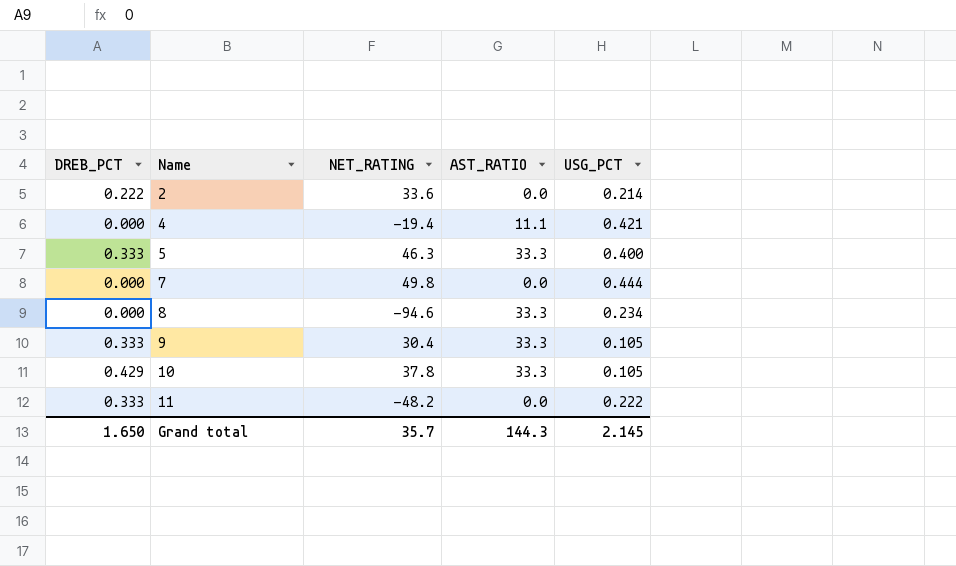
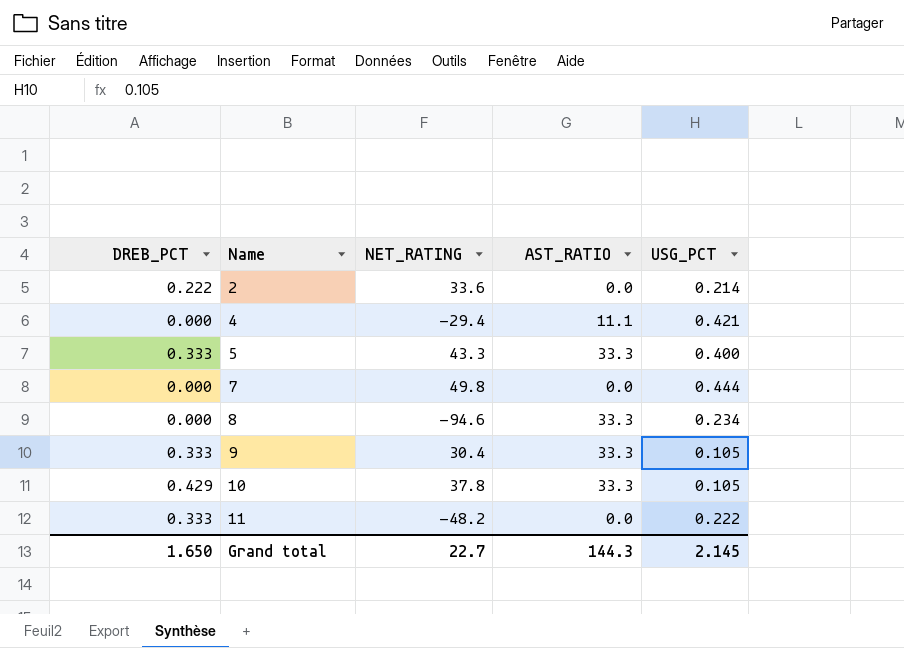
4 | NET_RATING: -19.4 -> -29.4
5 | NET_RATING: 46.3 -> 43.3
Grand total | NET_RATING: 35.7 -> 22.7

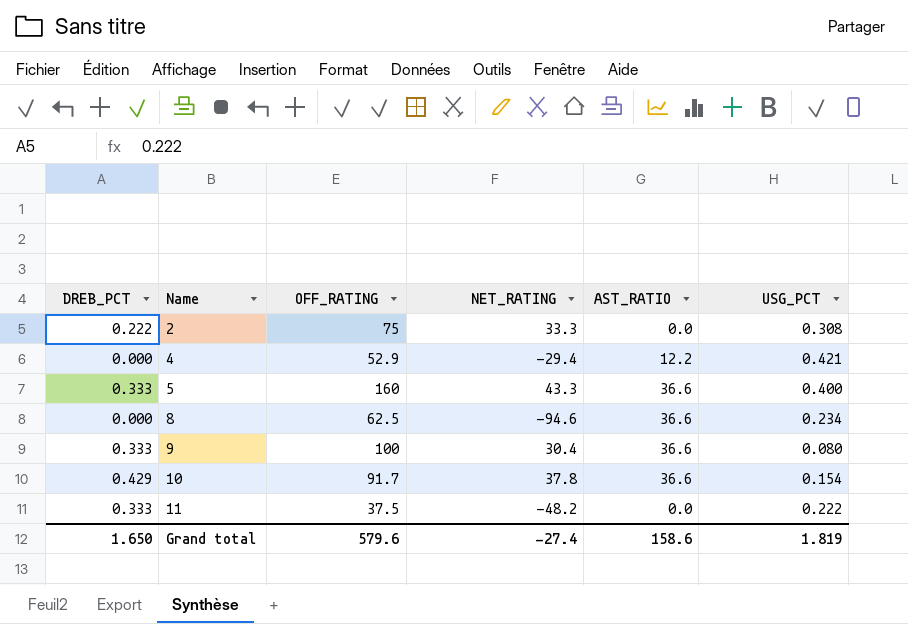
column OFF_RATING | position: none -> 3
row 7: 0.000 | 49.8 | 0.0 | 0.444 -> none
2 | NET_RATING: 33.6 -> 33.3
2 | USG_PCT: 0.214 -> 0.308
4 | AST_RATIO: 11.1 -> 12.2
5 | AST_RATIO: 33.3 -> 36.6
8 | AST_RATIO: 33.3 -> 36.6
9 | AST_RATIO: 33.3 -> 36.6
9 | USG_PCT: 0.105 -> 0.080
10 | AST_RATIO: 33.3 -> 36.6
10 | USG_PCT: 0.105 -> 0.154
Grand total | NET_RATING: 22.7 -> -27.4
Grand total | AST_RATIO: 144.3 -> 158.6
Grand total | USG_PCT: 2.145 -> 1.819

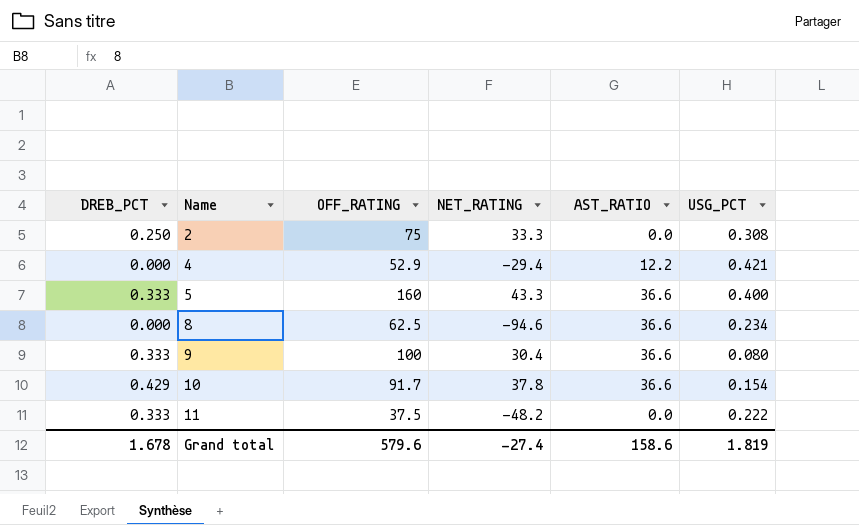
2 | DREB_PCT: 0.222 -> 0.250
Grand total | DREB_PCT: 1.650 -> 1.678

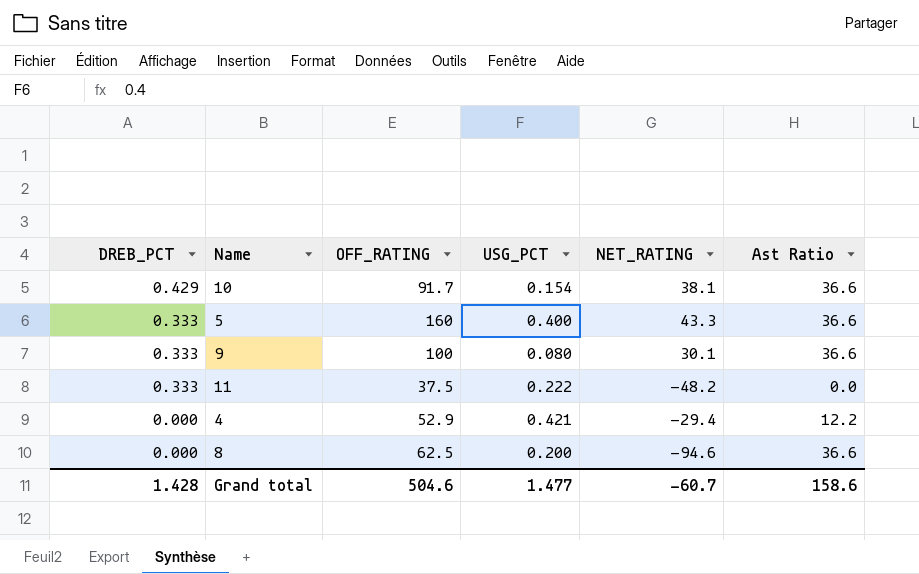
row order: Name ascending -> DREB_PCT descending
column USG_PCT | position: 6 -> 4
column name: AST_RATIO -> Ast Ratio
row 2: 0.250 | 75 | 33.3 | 0.0 | 0.308 -> none
10 | NET_RATING: 37.8 -> 38.1
9 | NET_RATING: 30.4 -> 30.1
8 | USG_PCT: 0.234 -> 0.200
Grand total | DREB_PCT: 1.678 -> 1.428
Grand total | OFF_RATING: 579.6 -> 504.6
Grand total | USG_PCT: 1.819 -> 1.477
Grand total | NET_RATING: -27.4 -> -60.7

